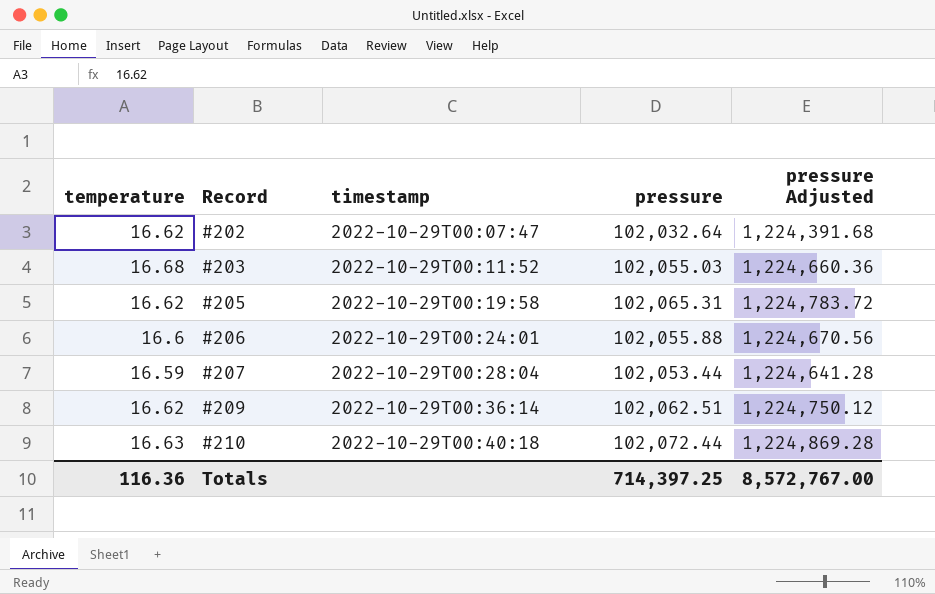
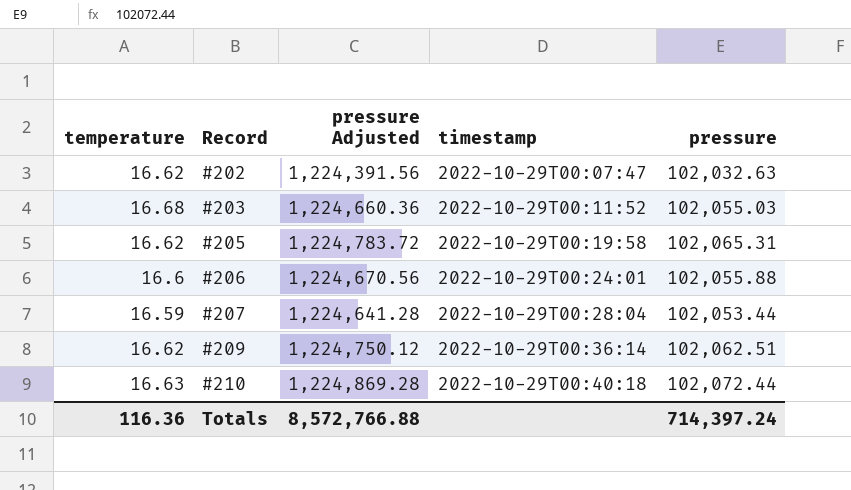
column pressure Adjusted | position: 5 -> 3
#202 | pressure Adjusted: 1,224,391.68 -> 1,224,391.56
#202 | pressure: 102,032.64 -> 102,032.63
Totals | pressure Adjusted: 8,572,767.00 -> 8,572,766.88
Totals | pressure: 714,397.25 -> 714,397.24

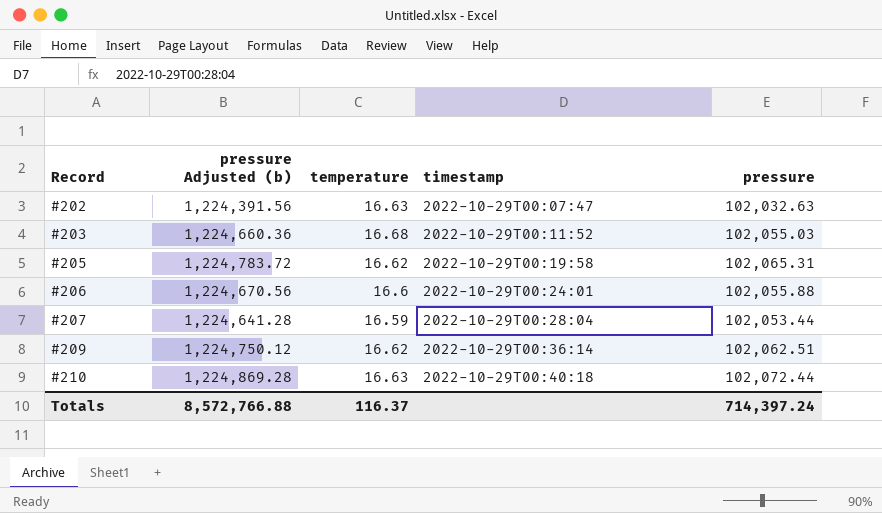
column name: pressure Adjusted -> pressure Adjusted (b)
column temperature | position: 1 -> 3
#202 | temperature: 16.62 -> 16.63
Totals | temperature: 116.36 -> 116.37

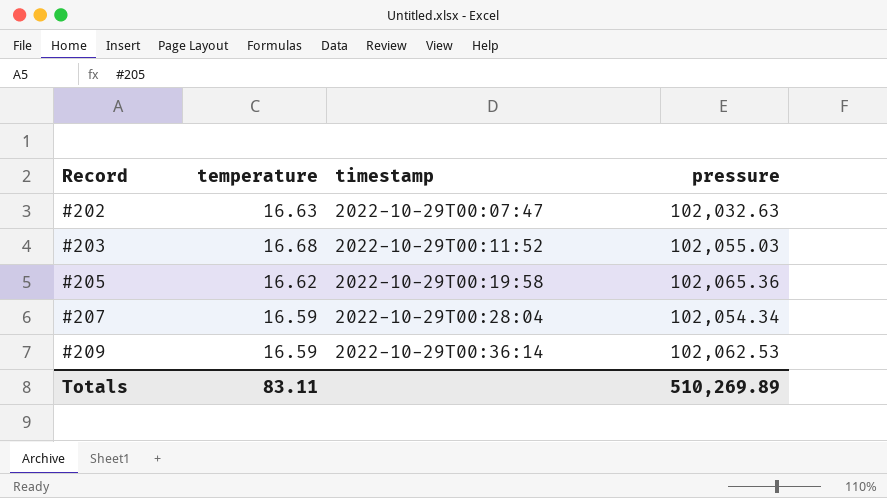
column pressure Adjusted (b) | formula: [pressure] * 12 -> none
row #206: 1,224,670.56 | 16.6 | 2022-10-29T00:24:01 | 102,055.88 -> none
row #210: 1,224,869.28 | 16.63 | 2022-10-29T00:40:18 | 102,072.44 -> none
#205 | pressure: 102,065.31 -> 102,065.36
#207 | pressure: 102,053.44 -> 102,054.34
#209 | temperature: 16.62 -> 16.59
#209 | pressure: 102,062.51 -> 102,062.53
Totals | temperature: 116.37 -> 83.11
Totals | pressure: 714,397.24 -> 510,269.89

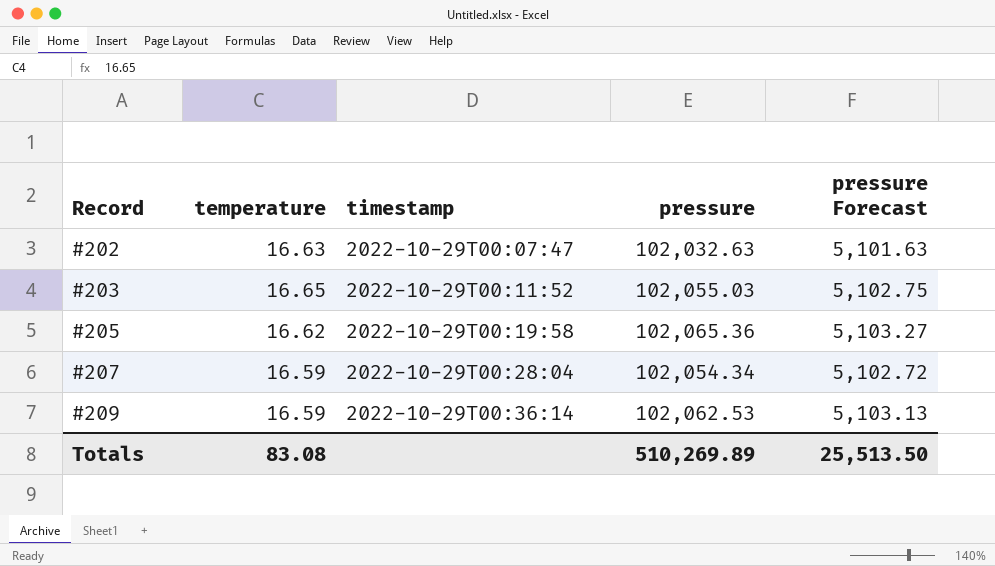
column pressure Forecast | formula: none -> [pressure] * 0.05
#203 | temperature: 16.68 -> 16.65
Totals | temperature: 83.11 -> 83.08

